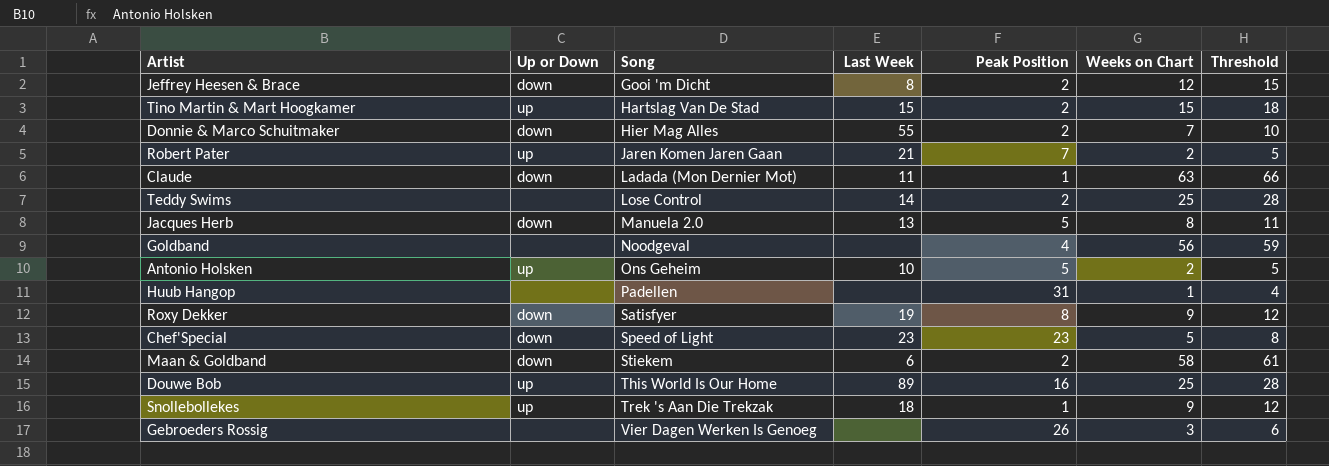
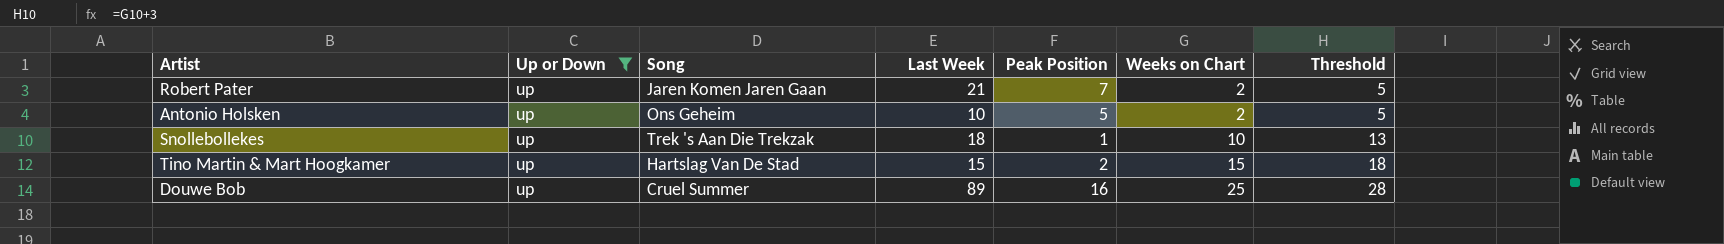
filter: none -> Up or Down = up
row order: Song ascending -> Weeks on Chart ascending
Snollebollekes | Weeks on Chart: 9 -> 10
Snollebollekes | Threshold: 12 -> 13
Douwe Bob | Song: This World Is Our Home -> Cruel Summer

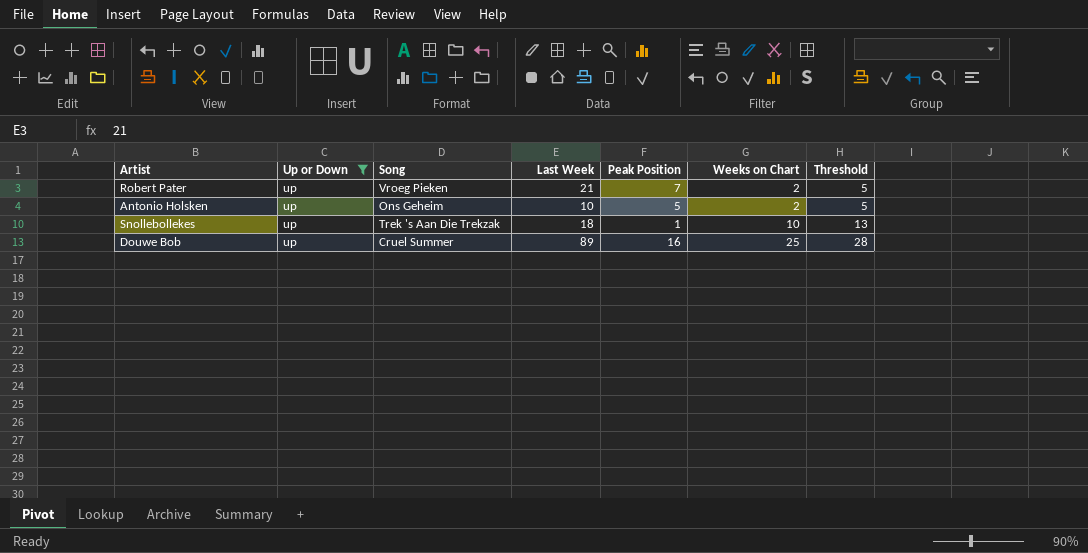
row Tino Martin & Mart Hoogkamer: up | Hartslag Van De Stad | 15 | 2 | 15 | 18 -> none
Robert Pater | Song: Jaren Komen Jaren Gaan -> Vroeg Pieken

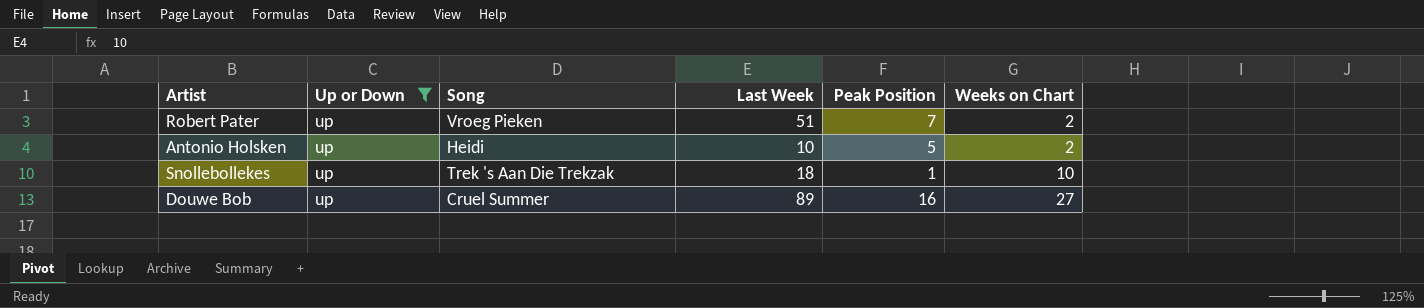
column Threshold | formula: [Weeks on Chart] + 3 -> none
Robert Pater | Last Week: 21 -> 51
Antonio Holsken | Song: Ons Geheim -> Heidi
Douwe Bob | Weeks on Chart: 25 -> 27

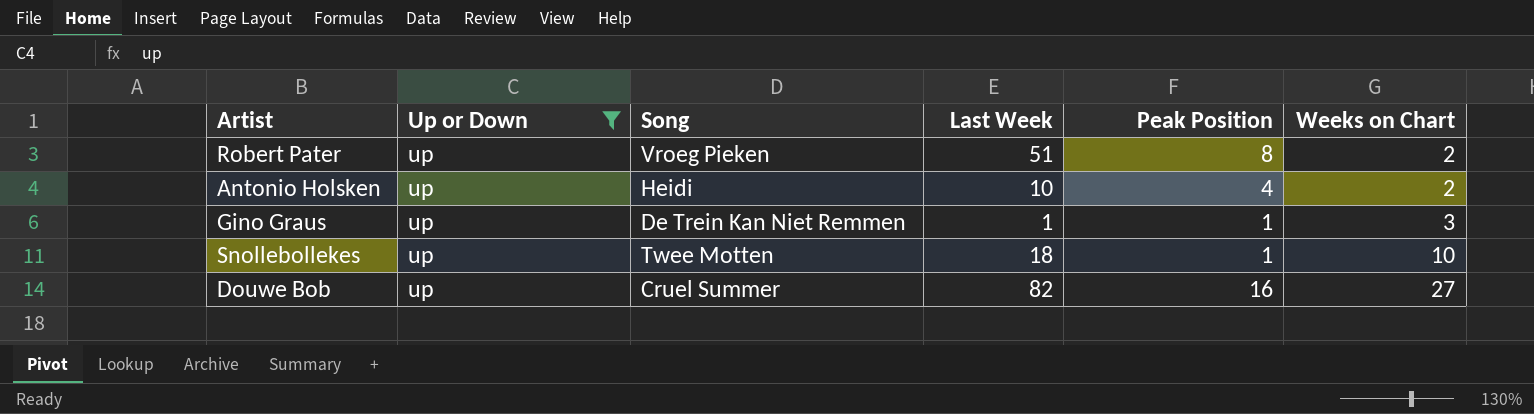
Robert Pater | Peak Position: 7 -> 8
Antonio Holsken | Peak Position: 5 -> 4
row Gino Graus: none -> up | De Trein Kan Niet Remmen | 1 | 1 | 3
Snollebollekes | Song: Trek 's Aan Die Trekzak -> Twee Motten
Douwe Bob | Last Week: 89 -> 82

